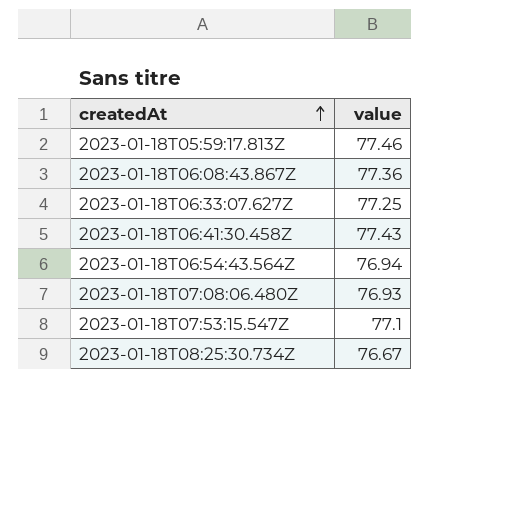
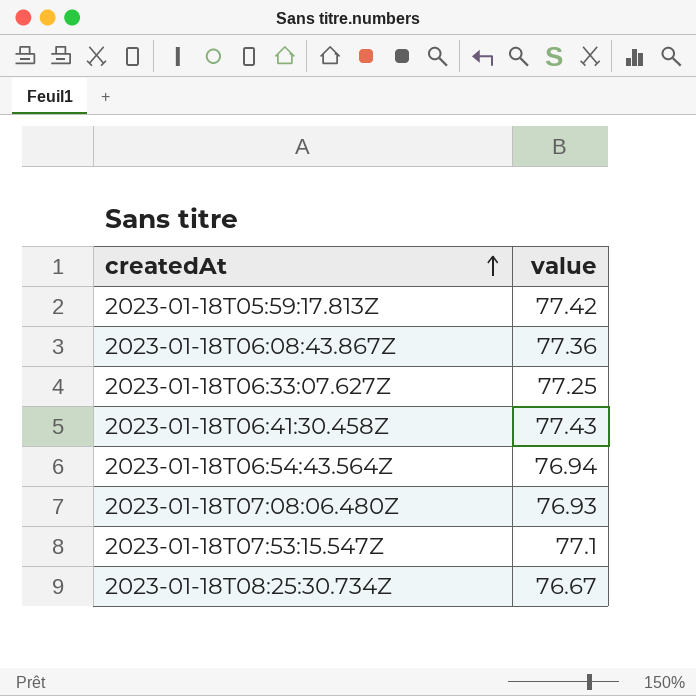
2023-01-18T05:59:17.813Z | value: 77.46 -> 77.42

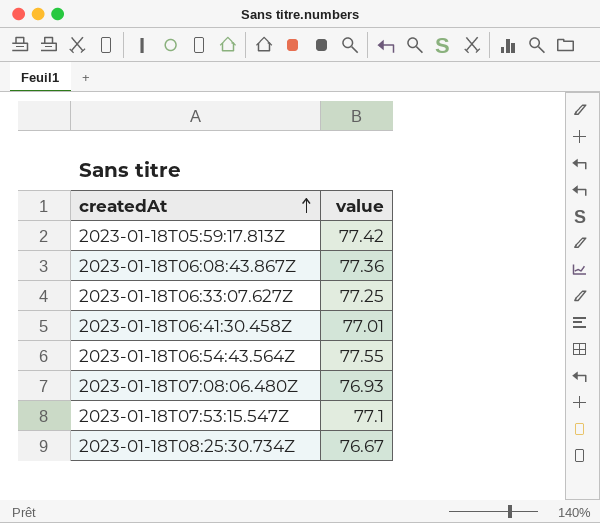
2023-01-18T06:41:30.458Z | value: 77.43 -> 77.01
2023-01-18T06:54:43.564Z | value: 76.94 -> 77.55

